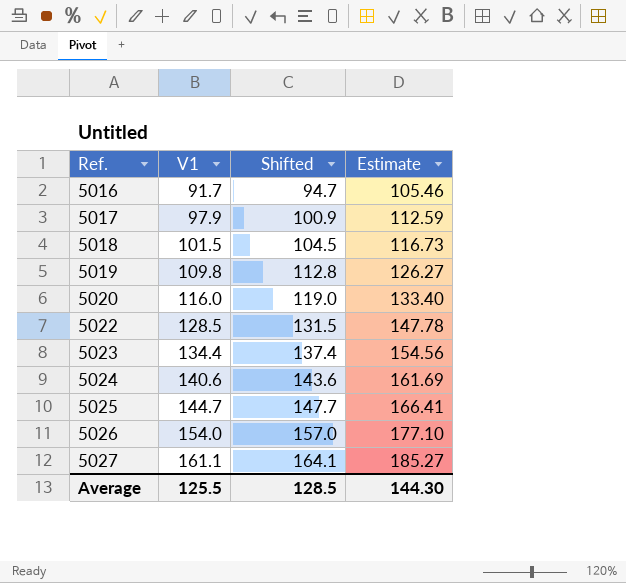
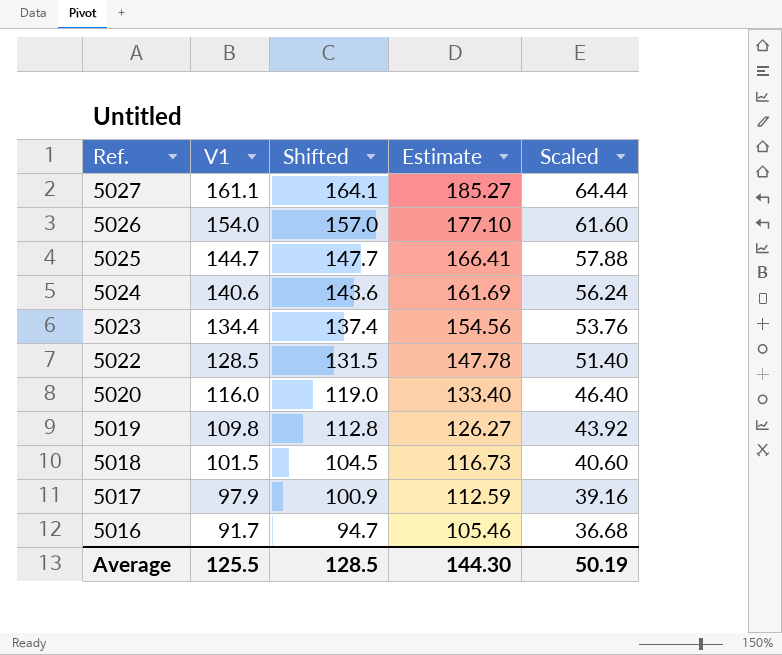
row order: Ref. ascending -> Ref. descending
column Scaled | formula: none -> [V1] * 0.4

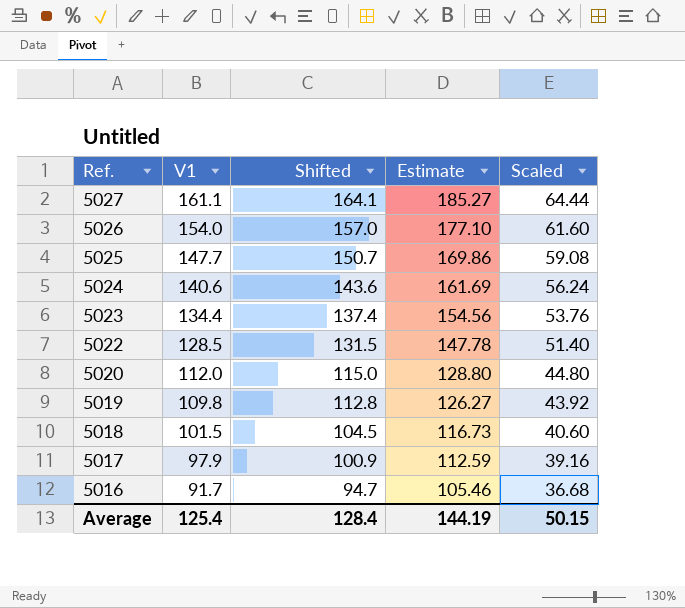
5025 | V1: 144.7 -> 147.7
5025 | Shifted: 147.7 -> 150.7
5025 | Estimate: 166.41 -> 169.86
5025 | Scaled: 57.88 -> 59.08
5020 | V1: 116.0 -> 112.0
5020 | Shifted: 119.0 -> 115.0
5020 | Estimate: 133.40 -> 128.80
5020 | Scaled: 46.40 -> 44.80
Average | V1: 125.5 -> 125.4
Average | Shifted: 128.5 -> 128.4
Average | Estimate: 144.30 -> 144.19
Average | Scaled: 50.19 -> 50.15

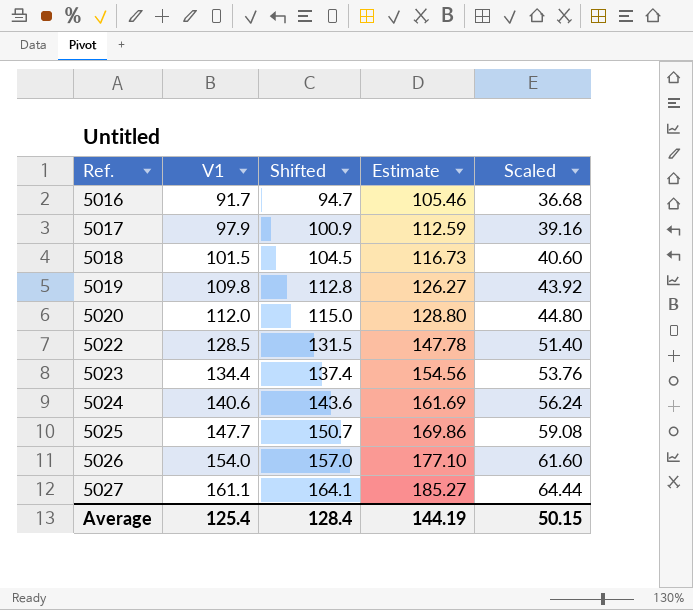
row order: Ref. descending -> Ref. ascending

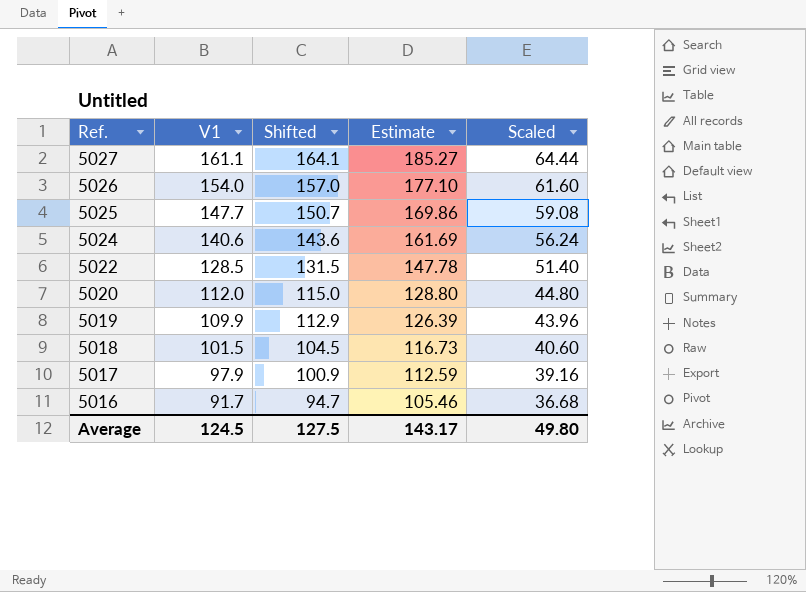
row order: Ref. ascending -> Ref. descending
row 5023: 134.4 | 137.4 | 154.56 | 53.76 -> none
5019 | V1: 109.8 -> 109.9
5019 | Shifted: 112.8 -> 112.9
5019 | Estimate: 126.27 -> 126.39
5019 | Scaled: 43.92 -> 43.96
Average | V1: 125.4 -> 124.5
Average | Shifted: 128.4 -> 127.5
Average | Estimate: 144.19 -> 143.17
Average | Scaled: 50.15 -> 49.80

